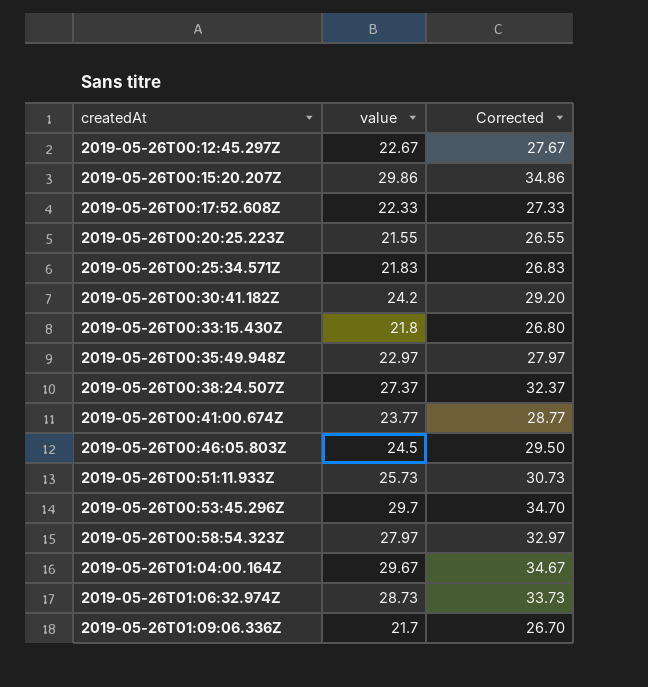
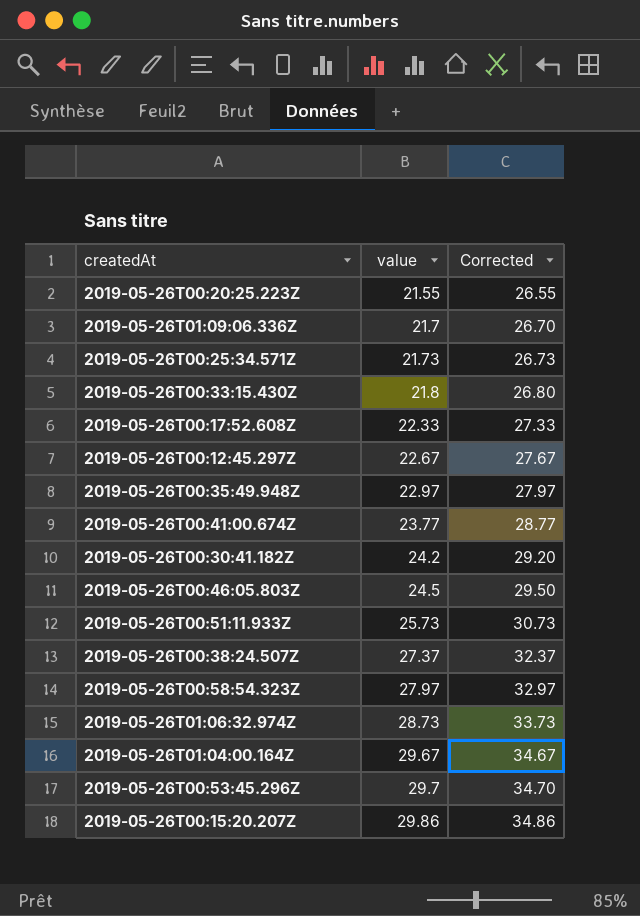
row order: createdAt ascending -> value ascending
2019-05-26T00:25:34.571Z | value: 21.83 -> 21.73
2019-05-26T00:25:34.571Z | Corrected: 26.83 -> 26.73

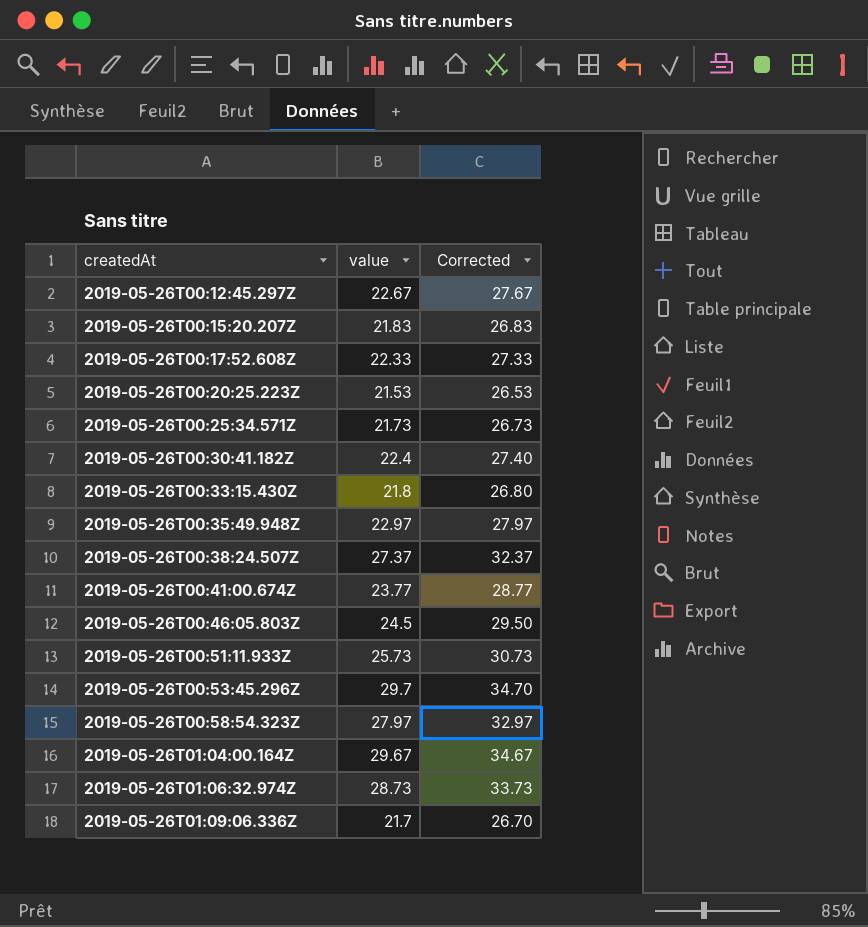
row order: value ascending -> createdAt ascending
2019-05-26T00:15:20.207Z | value: 29.86 -> 21.83
2019-05-26T00:15:20.207Z | Corrected: 34.86 -> 26.83
2019-05-26T00:20:25.223Z | value: 21.55 -> 21.53
2019-05-26T00:20:25.223Z | Corrected: 26.55 -> 26.53
2019-05-26T00:30:41.182Z | value: 24.2 -> 22.4
2019-05-26T00:30:41.182Z | Corrected: 29.20 -> 27.40

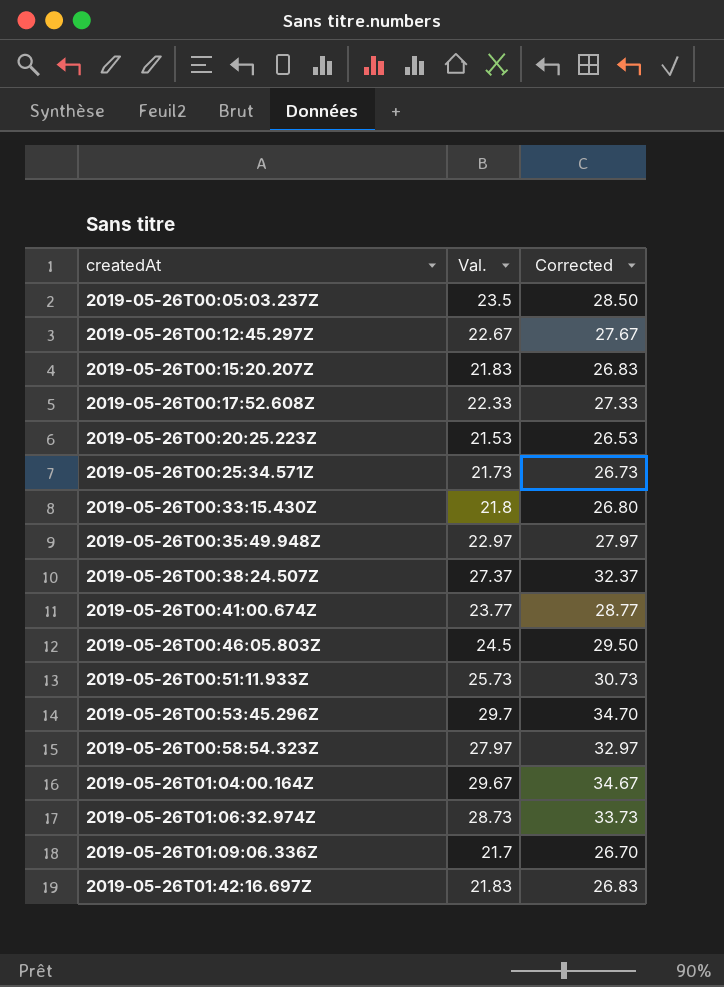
column name: value -> Val.
row 2019-05-26T00:30:41.182Z: 22.4 | 27.40 -> none
row 2019-05-26T00:05:03.237Z: none -> 23.5 | 28.50
row 2019-05-26T01:42:16.697Z: none -> 21.83 | 26.83

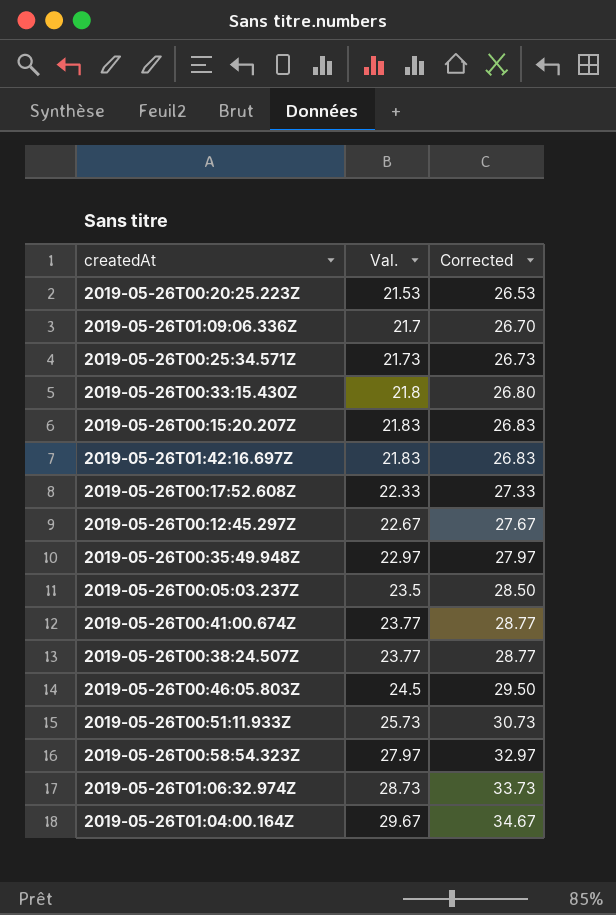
row order: createdAt ascending -> Val. ascending
row 2019-05-26T00:53:45.296Z: 29.7 | 34.70 -> none
2019-05-26T00:38:24.507Z | Val.: 27.37 -> 23.77
2019-05-26T00:38:24.507Z | Corrected: 32.37 -> 28.77

